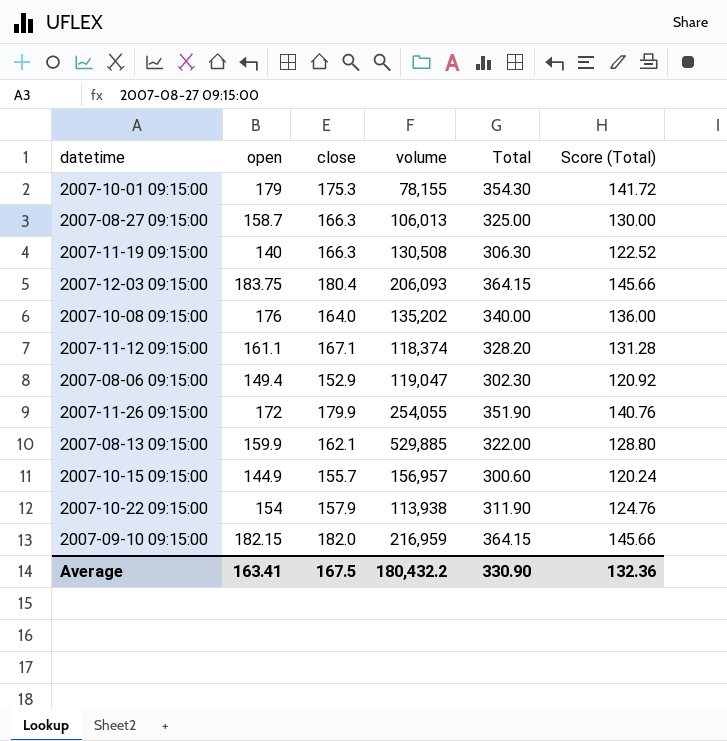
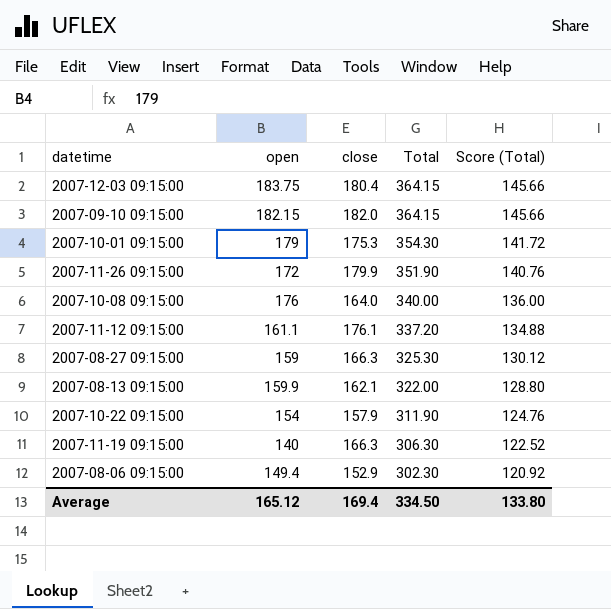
row order: none -> Total descending
column volume | position: 4 -> none
row 2007-10-15 09:15:00: 144.9 | 155.7 | 156,957 | 300.60 | 120.24 -> none
2007-11-12 09:15:00 | close: 167.1 -> 176.1
2007-11-12 09:15:00 | Total: 328.20 -> 337.20
2007-11-12 09:15:00 | Score (Total): 131.28 -> 134.88
2007-08-27 09:15:00 | open: 158.7 -> 159
2007-08-27 09:15:00 | Total: 325.00 -> 325.30
2007-08-27 09:15:00 | Score (Total): 130.00 -> 130.12
Average | open: 163.41 -> 165.12
Average | close: 167.5 -> 169.4
Average | Total: 330.90 -> 334.50
Average | Score (Total): 132.36 -> 133.80

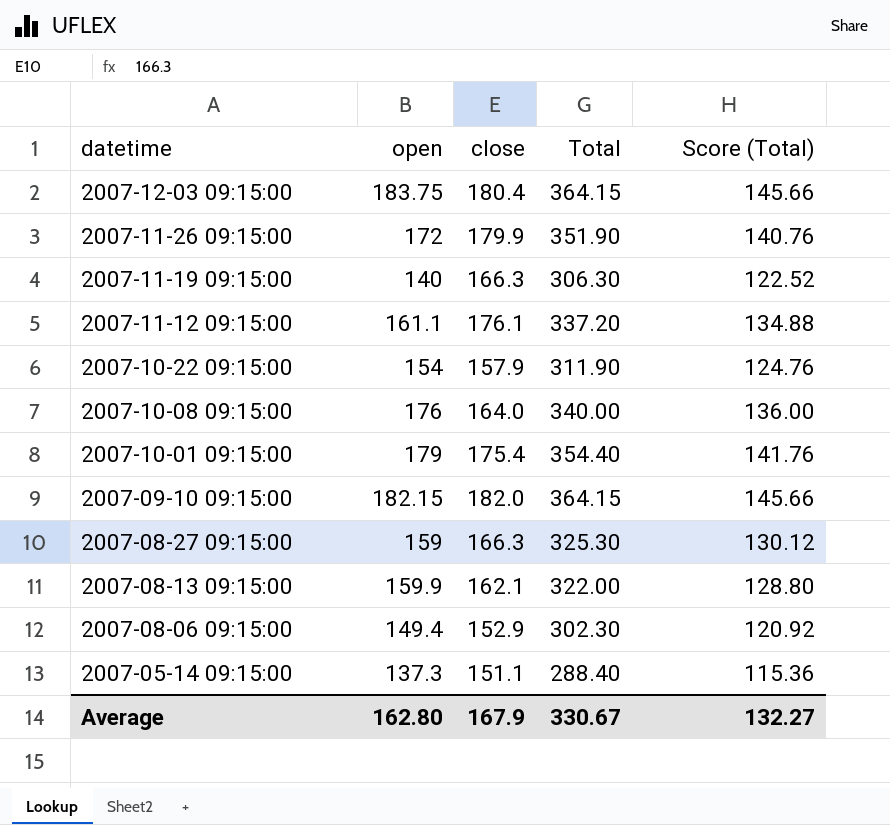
row order: Total descending -> datetime descending
2007-10-01 09:15:00 | close: 175.3 -> 175.4
2007-10-01 09:15:00 | Total: 354.30 -> 354.40
2007-10-01 09:15:00 | Score (Total): 141.72 -> 141.76
row 2007-05-14 09:15:00: none -> 137.3 | 151.1 | 288.40 | 115.36
Average | open: 165.12 -> 162.80
Average | close: 169.4 -> 167.9
Average | Total: 334.50 -> 330.67
Average | Score (Total): 133.80 -> 132.27

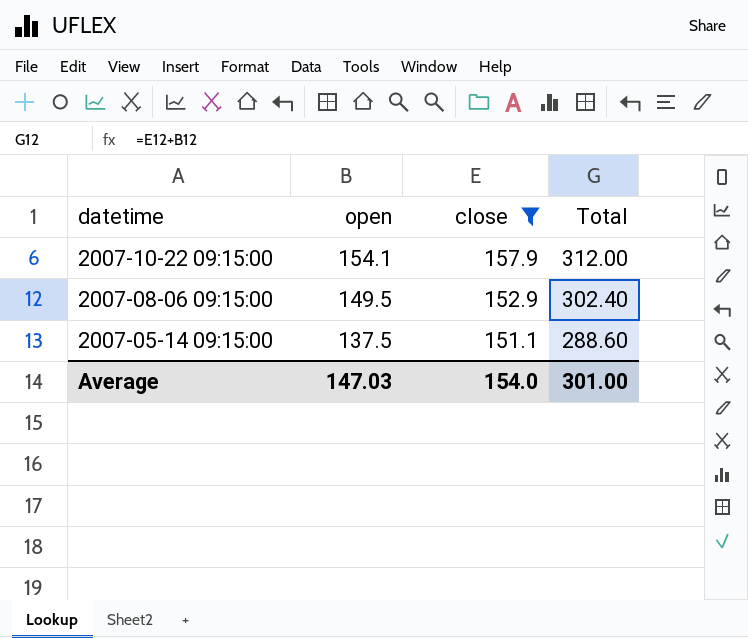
filter: none -> close <= 157.9
column Score (Total) | formula: [Total] * 0.4 -> none
2007-10-22 09:15:00 | open: 154 -> 154.1
2007-10-22 09:15:00 | Total: 311.90 -> 312.00
2007-08-06 09:15:00 | open: 149.4 -> 149.5
2007-08-06 09:15:00 | Total: 302.30 -> 302.40
2007-05-14 09:15:00 | open: 137.3 -> 137.5
2007-05-14 09:15:00 | Total: 288.40 -> 288.60
Average | open: 162.80 -> 147.03
Average | close: 167.9 -> 154.0
Average | Total: 330.67 -> 301.00

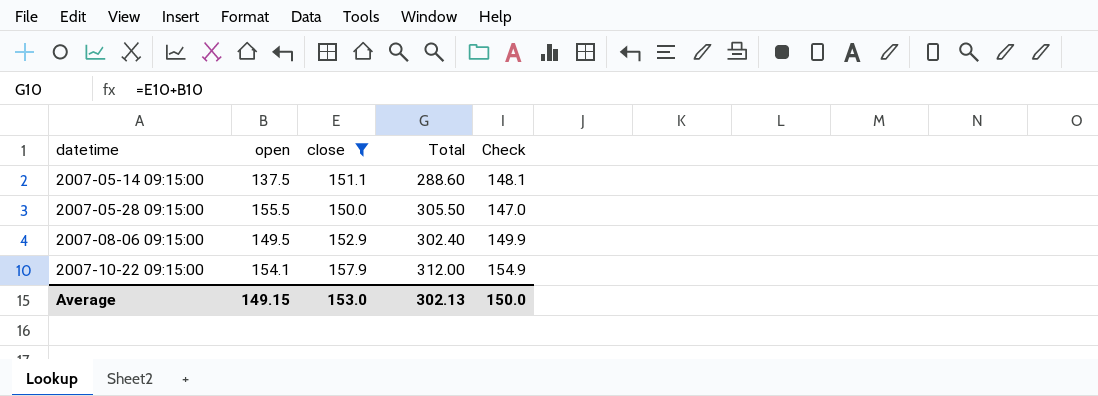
row order: datetime descending -> datetime ascending
column Check | formula: none -> [close] - 3
row 2007-05-28 09:15:00: none -> 155.5 | 150.0 | 305.50 | 147.0
Average | open: 147.03 -> 149.15
Average | close: 154.0 -> 153.0
Average | Total: 301.00 -> 302.13

